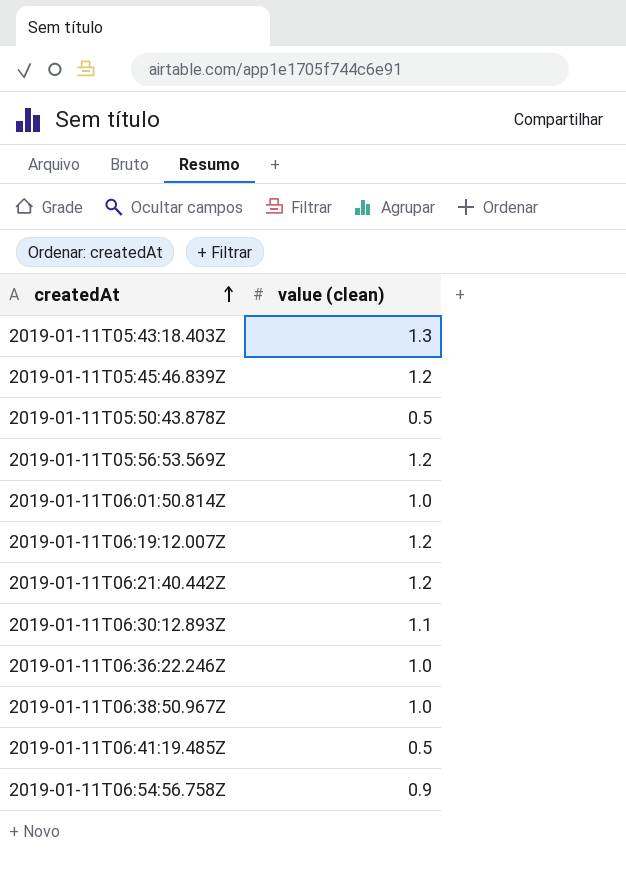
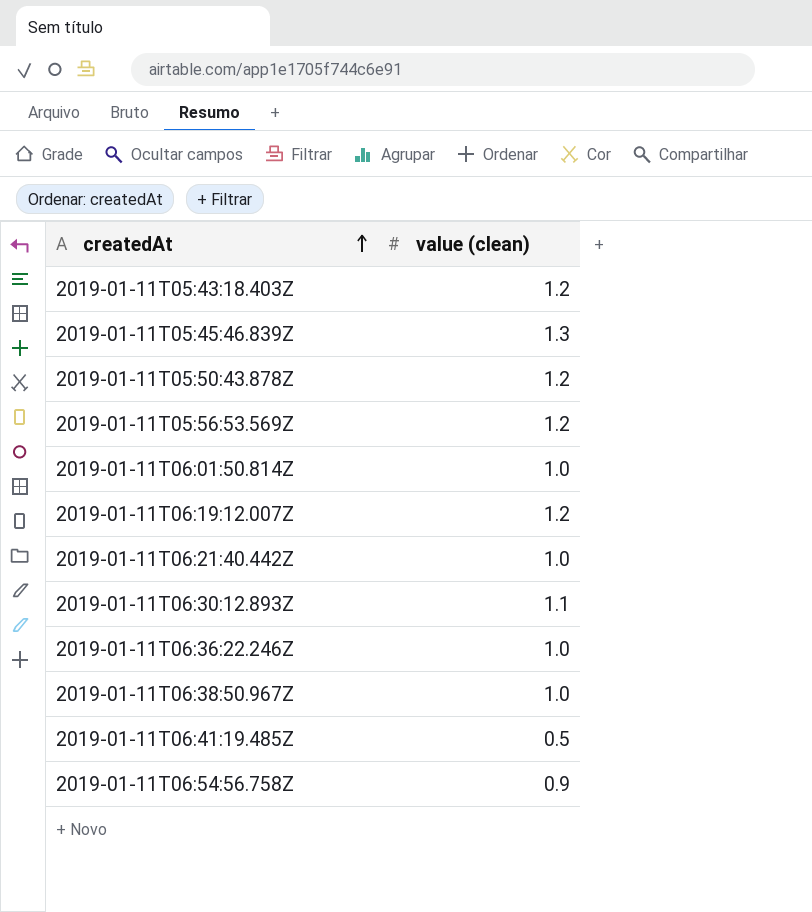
2019-01-11T05:43:18.403Z | value (clean): 1.3 -> 1.2
2019-01-11T05:45:46.839Z | value (clean): 1.2 -> 1.3
2019-01-11T05:50:43.878Z | value (clean): 0.5 -> 1.2
2019-01-11T06:21:40.442Z | value (clean): 1.2 -> 1.0

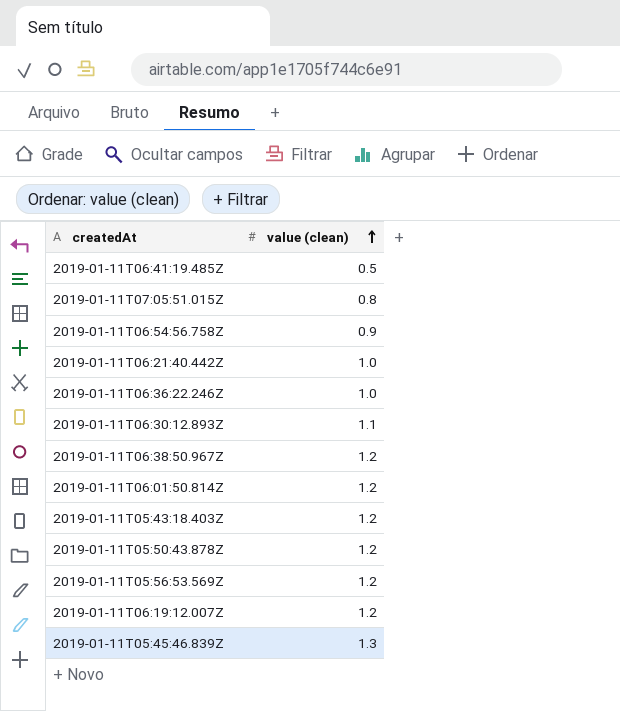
row order: createdAt ascending -> value (clean) ascending
row 2019-01-11T07:05:51.015Z: none -> 0.8
2019-01-11T06:38:50.967Z | value (clean): 1.0 -> 1.2
2019-01-11T06:01:50.814Z | value (clean): 1.0 -> 1.2

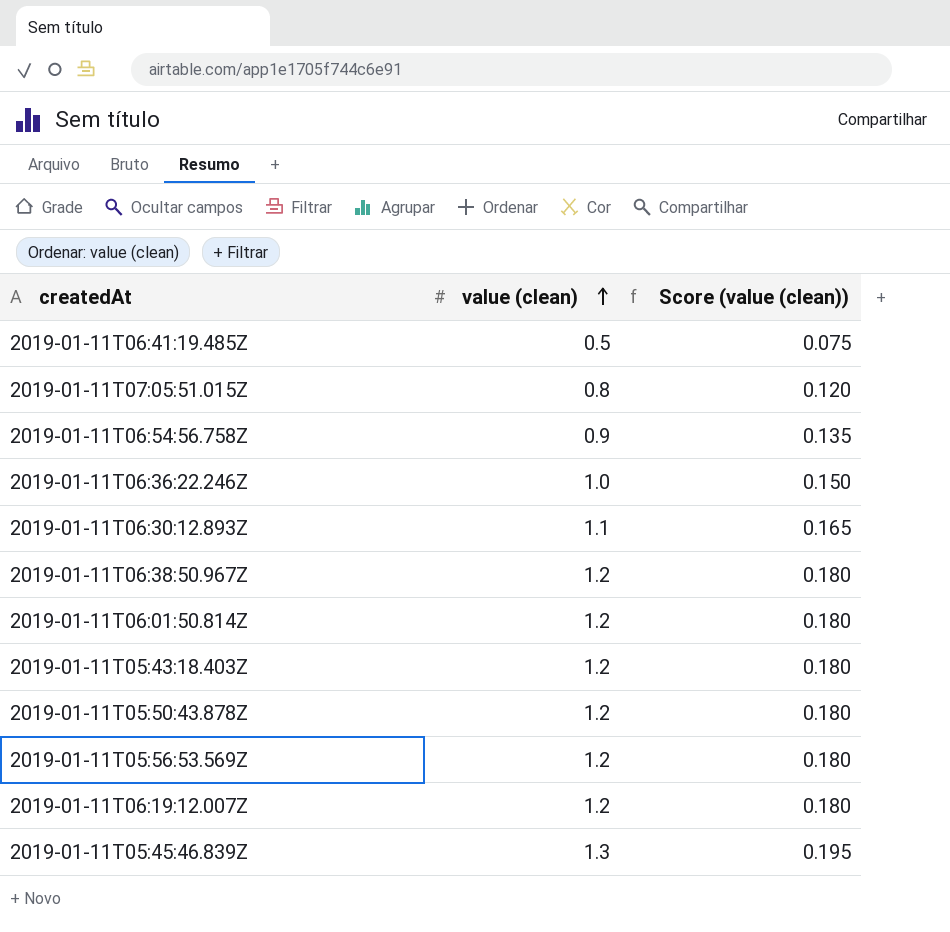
column Score (value (clean)) | formula: none -> [value (clean)] * 0.15
row 2019-01-11T06:21:40.442Z: 1.0 -> none

